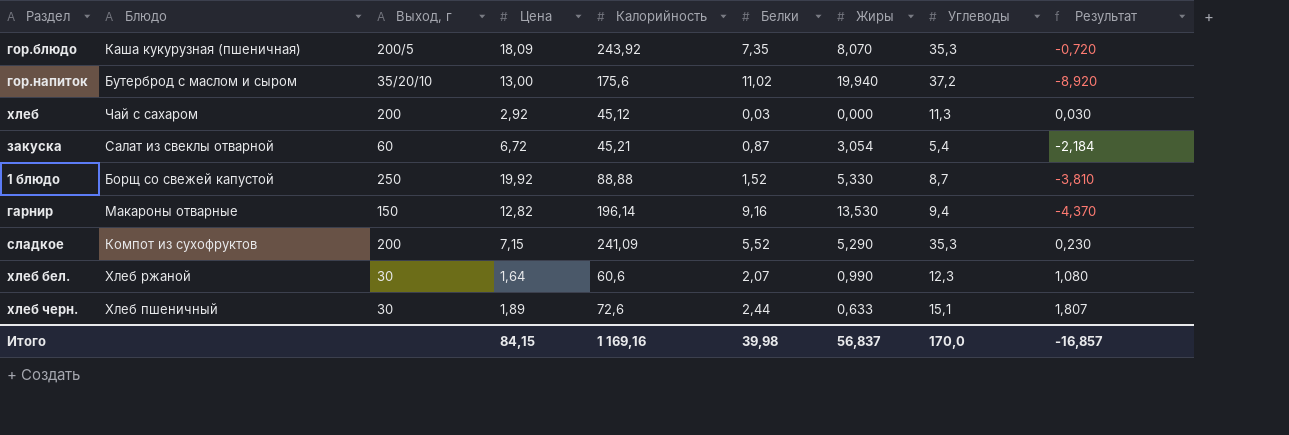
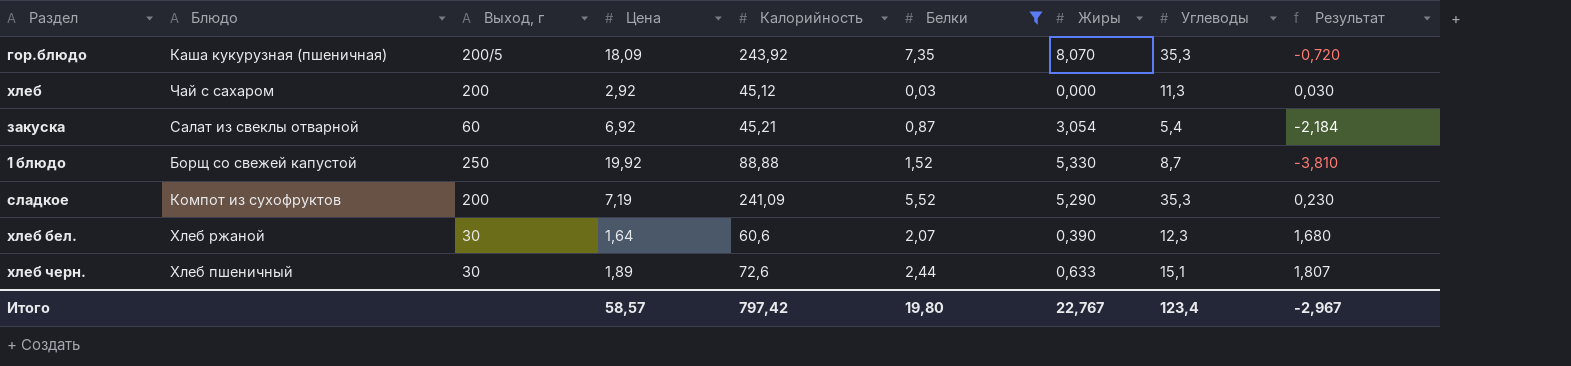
filter: none -> Белки <= 7,35
закуска | Цена: 6,72 -> 6,92
сладкое | Цена: 7,15 -> 7,19
хлеб бел. | Жиры: 0,990 -> 0,390
хлеб бел. | Результат: 1,080 -> 1,680
Итого | Цена: 84,15 -> 58,57
Итого | Калорийность: 1 169,16 -> 797,42
Итого | Белки: 39,98 -> 19,80
Итого | Жиры: 56,837 -> 22,767
Итого | Углеводы: 170,0 -> 123,4
Итого | Результат: -16,857 -> -2,967

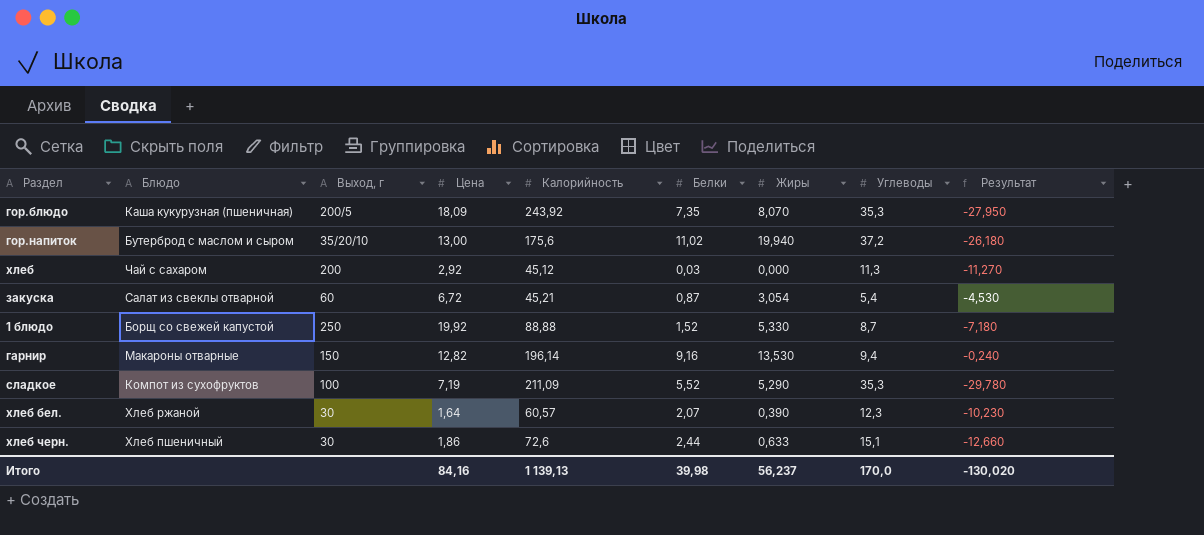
filter: Белки <= 7,35 -> none
column Результат | formula: [Белки] - [Жиры] -> [Белки] - [Углеводы]
закуска | Цена: 6,92 -> 6,72
сладкое | Выход, г: 200 -> 100
сладкое | Калорийность: 241,09 -> 211,09
хлеб бел. | Калорийность: 60,6 -> 60,57
хлеб черн. | Цена: 1,89 -> 1,86
Итого | Цена: 58,57 -> 84,16
Итого | Калорийность: 797,42 -> 1 139,13
Итого | Белки: 19,80 -> 39,98
Итого | Жиры: 22,767 -> 56,237
Итого | Углеводы: 123,4 -> 170,0
Итого | Результат: -2,967 -> -130,020

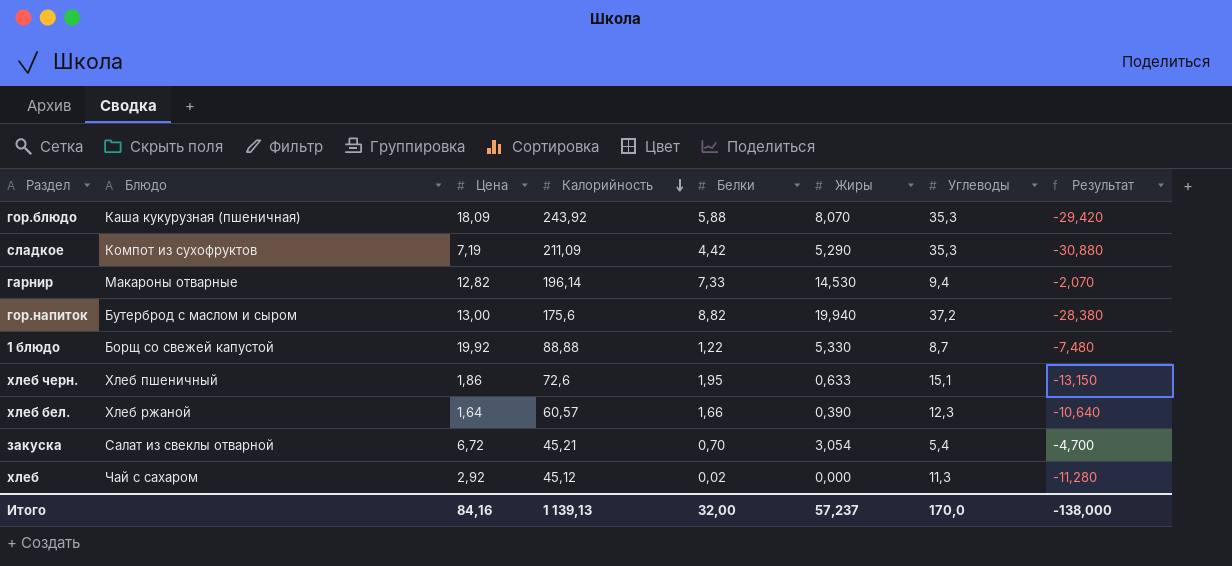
row order: none -> Калорийность descending
column Выход, г | position: 3 -> none
гор.блюдо | Белки: 7,35 -> 5,88
гор.блюдо | Результат: -27,950 -> -29,420
сладкое | Белки: 5,52 -> 4,42
сладкое | Результат: -29,780 -> -30,880
гарнир | Белки: 9,16 -> 7,33
гарнир | Жиры: 13,530 -> 14,530
гарнир | Результат: -0,240 -> -2,070
гор.напиток | Белки: 11,02 -> 8,82
гор.напиток | Результат: -26,180 -> -28,380
1 блюдо | Белки: 1,52 -> 1,22
1 блюдо | Результат: -7,180 -> -7,480
хлеб черн. | Белки: 2,44 -> 1,95
хлеб черн. | Результат: -12,660 -> -13,150
хлеб бел. | Белки: 2,07 -> 1,66
хлеб бел. | Результат: -10,230 -> -10,640
закуска | Белки: 0,87 -> 0,70
закуска | Результат: -4,530 -> -4,700
хлеб | Белки: 0,03 -> 0,02
хлеб | Результат: -11,270 -> -11,280
Итого | Белки: 39,98 -> 32,00
Итого | Жиры: 56,237 -> 57,237
Итого | Результат: -130,020 -> -138,000

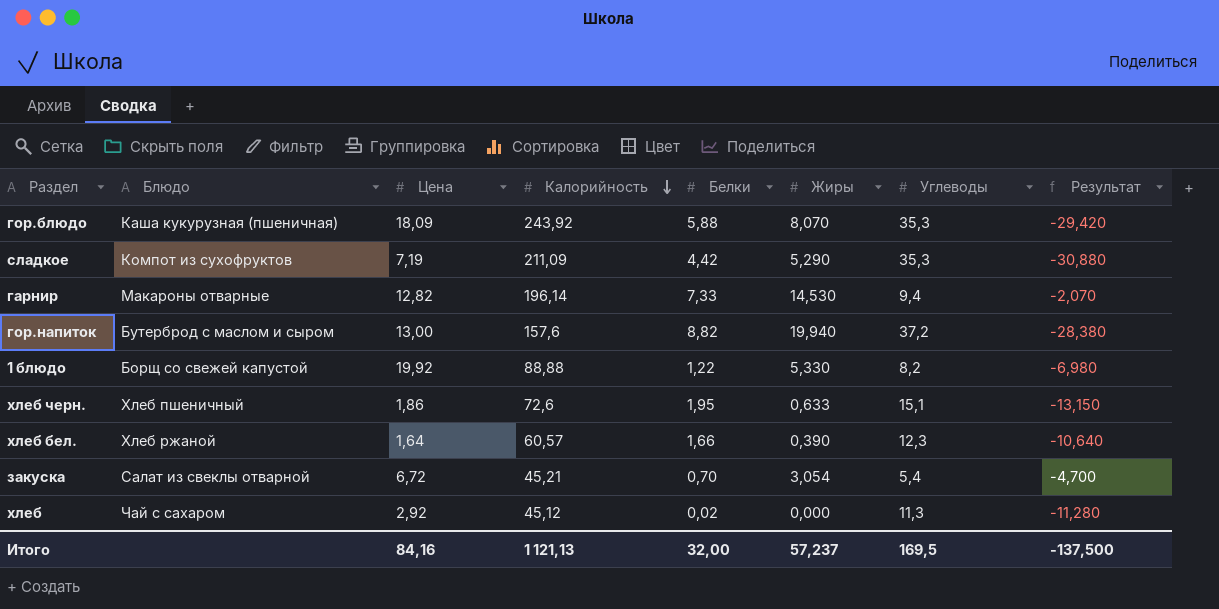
гор.напиток | Калорийность: 175,6 -> 157,6
1 блюдо | Углеводы: 8,7 -> 8,2
1 блюдо | Результат: -7,480 -> -6,980
Итого | Калорийность: 1 139,13 -> 1 121,13
Итого | Углеводы: 170,0 -> 169,5
Итого | Результат: -138,000 -> -137,500

